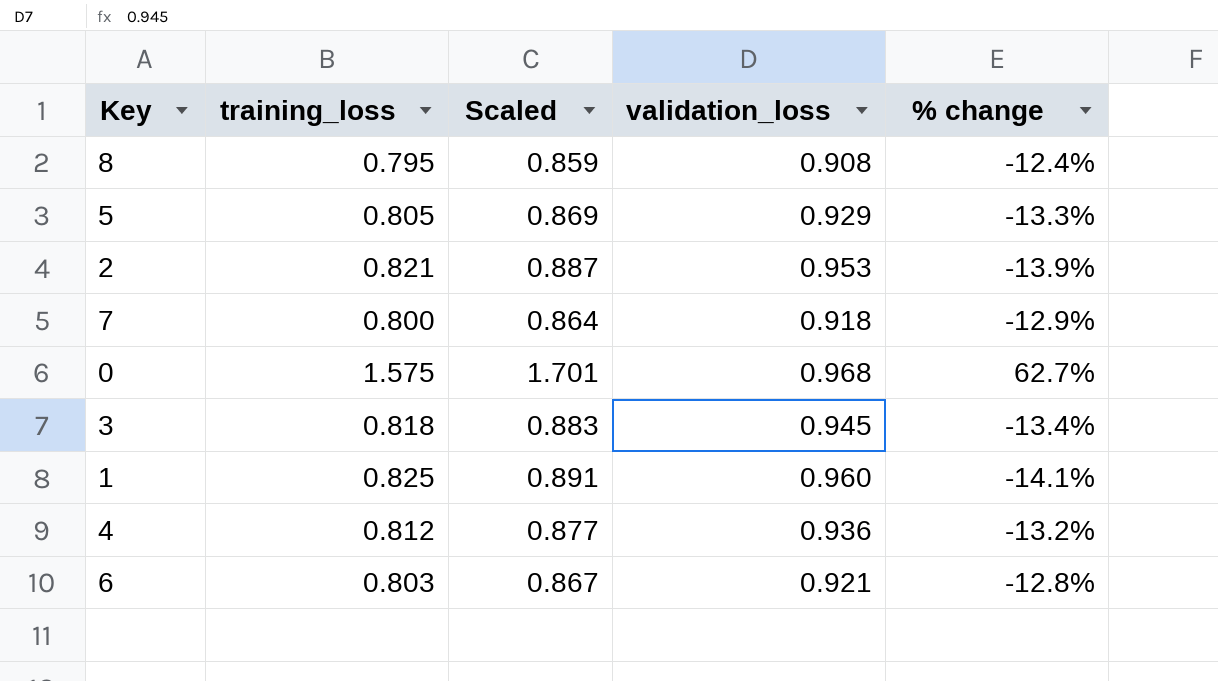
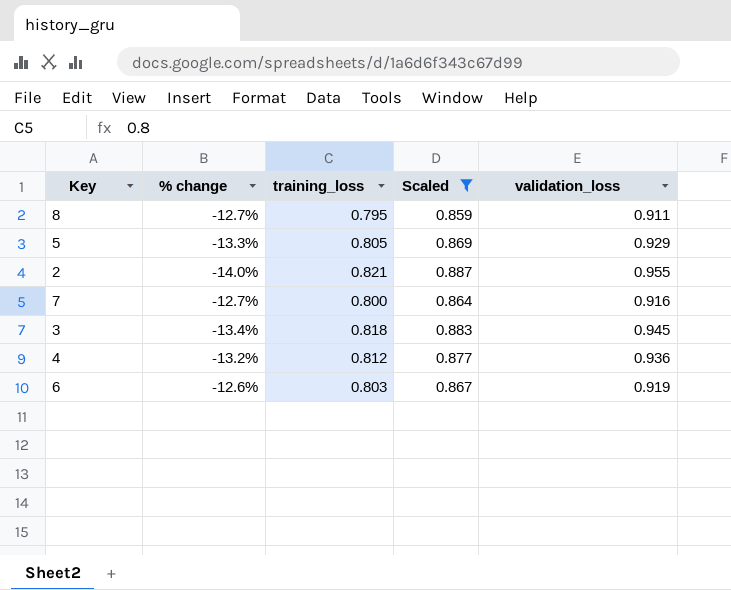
filter: none -> Scaled <= 0.887
column % change | position: 5 -> 2
8 | % change: -12.4% -> -12.7%
8 | validation_loss: 0.908 -> 0.911
2 | % change: -13.9% -> -14.0%
2 | validation_loss: 0.953 -> 0.955
7 | % change: -12.9% -> -12.7%
7 | validation_loss: 0.918 -> 0.916
6 | % change: -12.8% -> -12.6%
6 | validation_loss: 0.921 -> 0.919

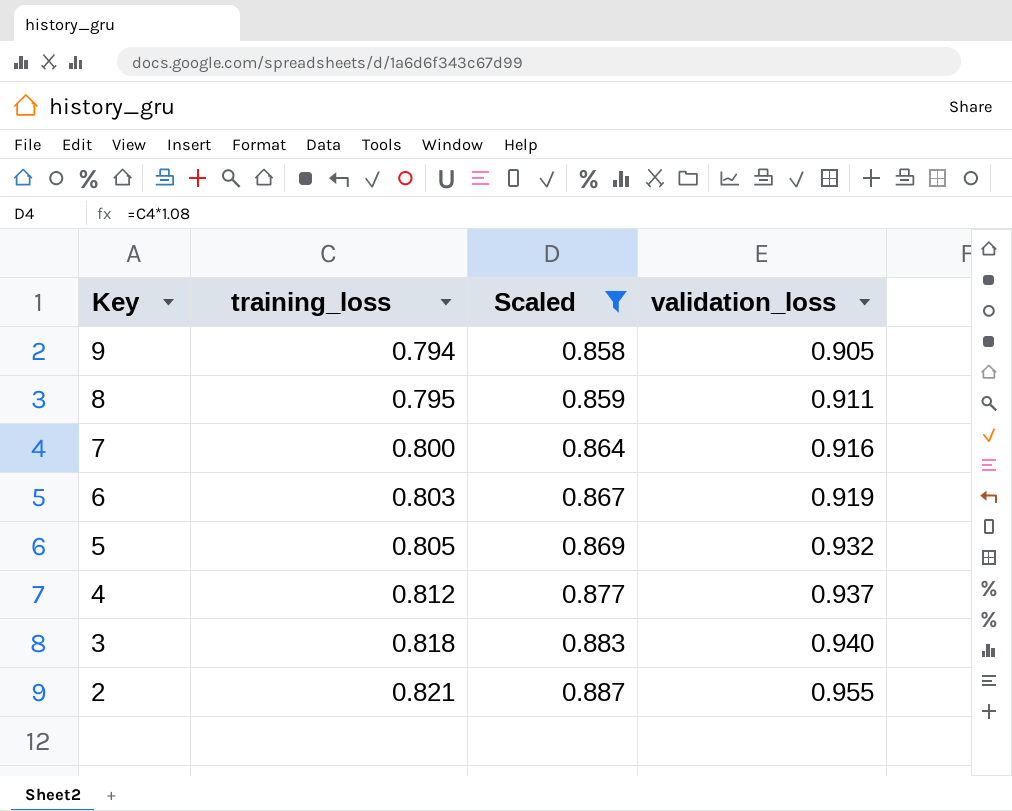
row order: none -> Key descending
column % change | formula: ([training_loss] - [validation_loss]) / [validation_loss] -> none
row 9: none -> 0.794 | 0.858 | 0.905
5 | validation_loss: 0.929 -> 0.932
4 | validation_loss: 0.936 -> 0.937
3 | validation_loss: 0.945 -> 0.940

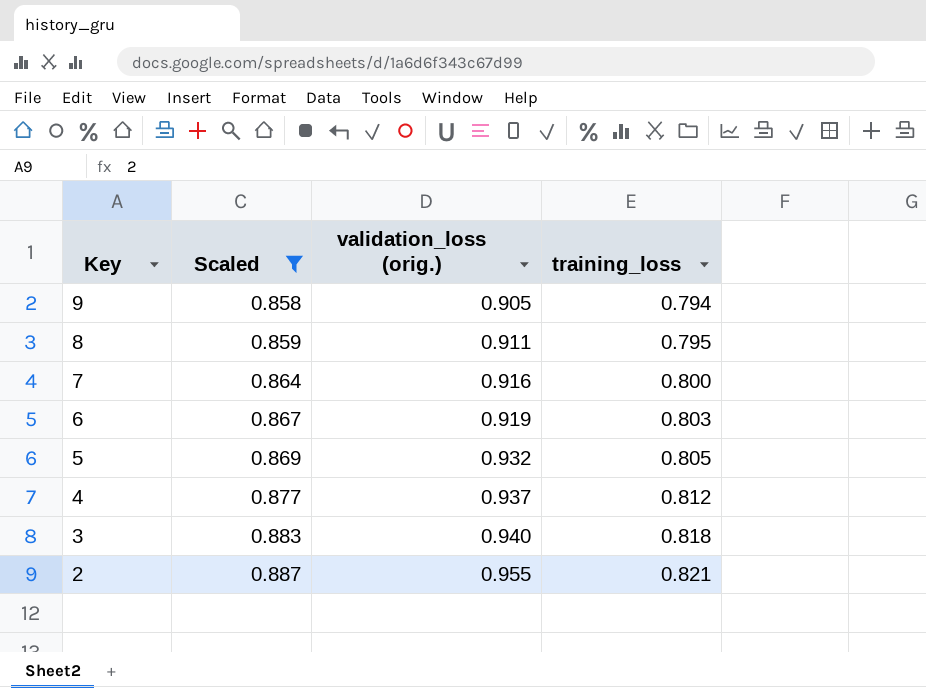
column name: validation_loss -> validation_loss (orig.)
column training_loss | position: 2 -> 4

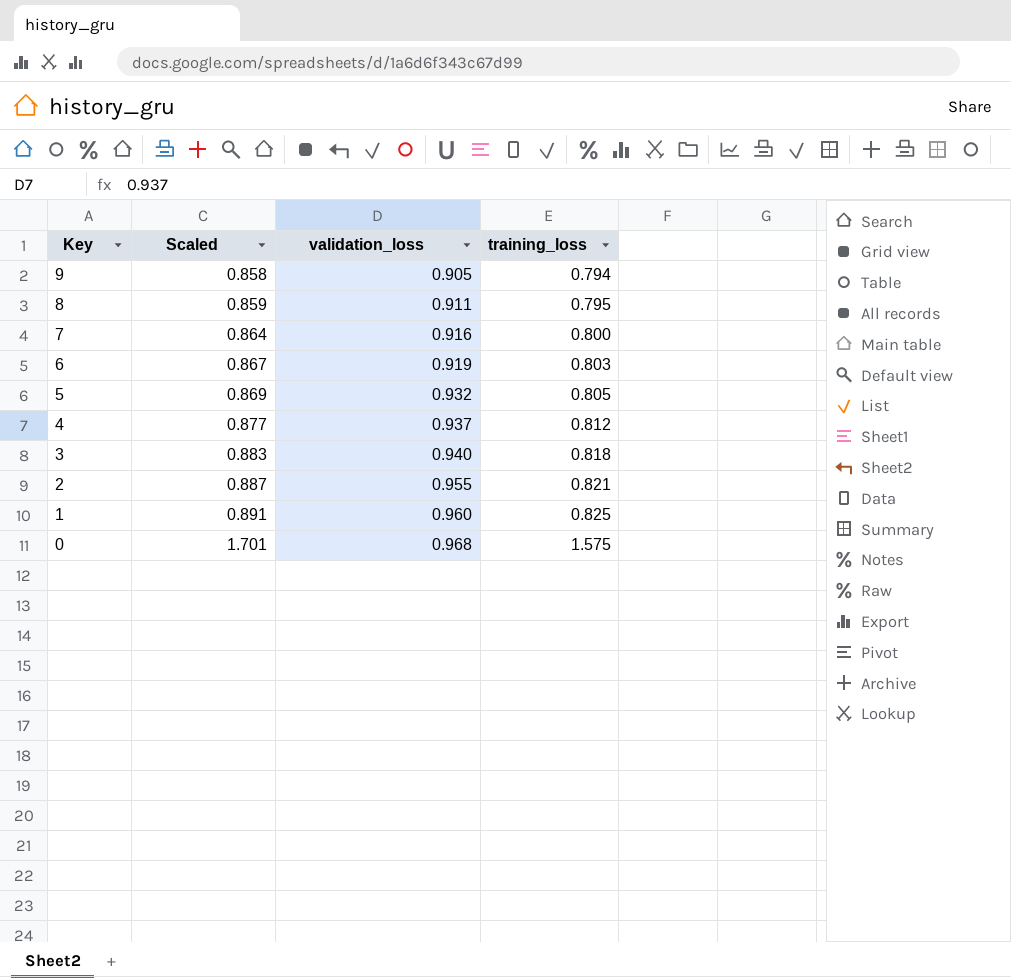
filter: Scaled <= 0.887 -> none
column name: validation_loss (orig.) -> validation_loss

